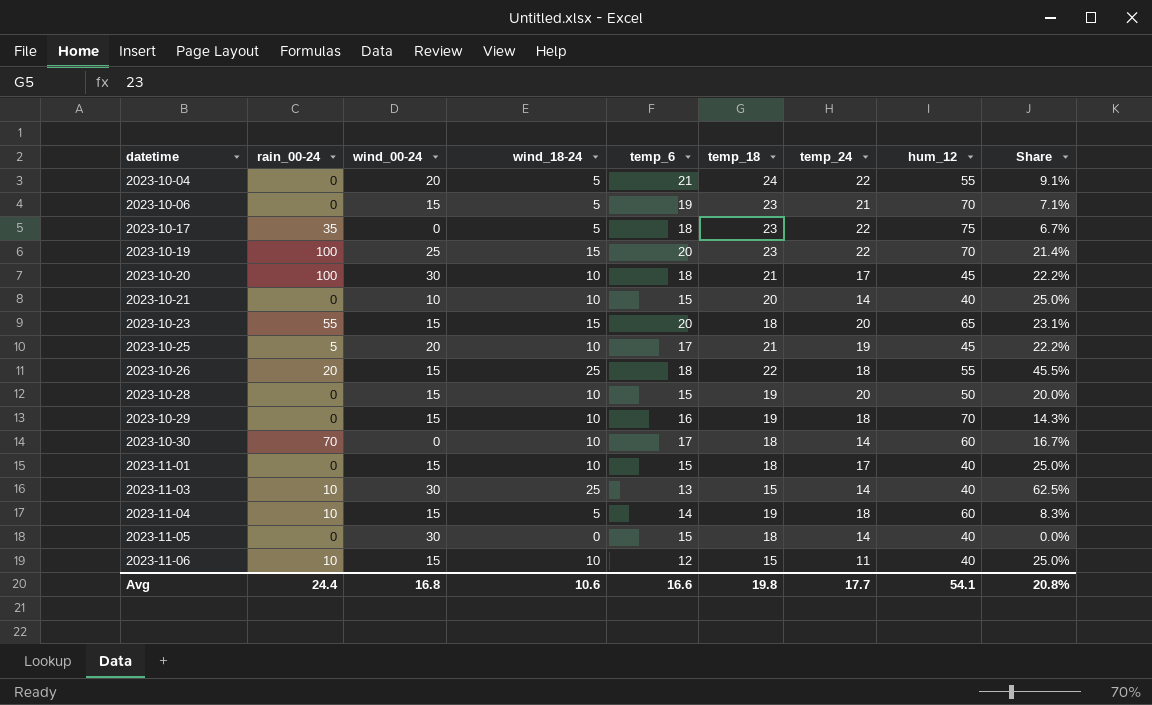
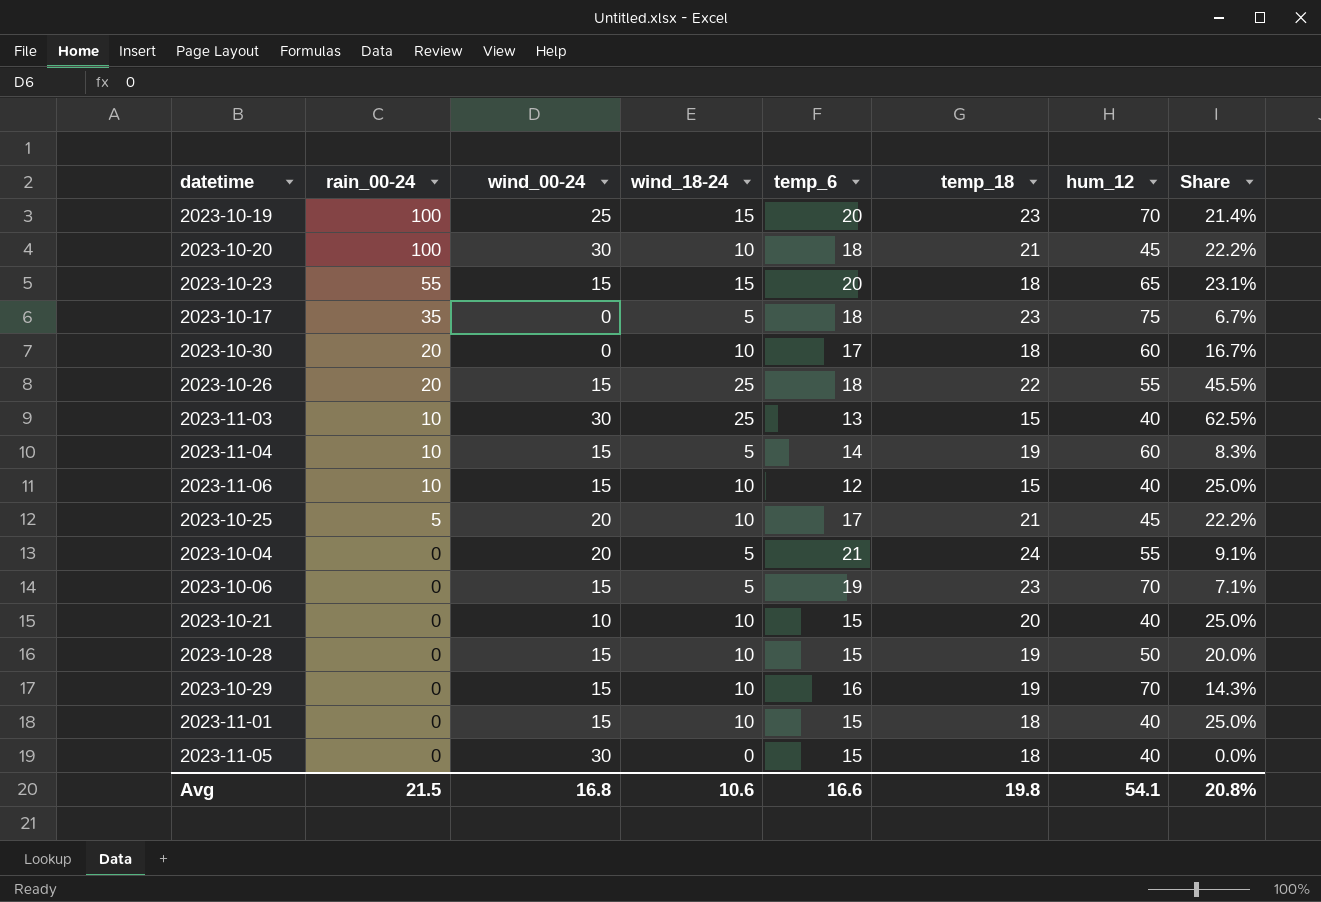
row order: datetime ascending -> rain_00-24 descending
column temp_24 | position: 7 -> none
2023-10-30 | rain_00-24: 70 -> 20
Avg | rain_00-24: 24.4 -> 21.5

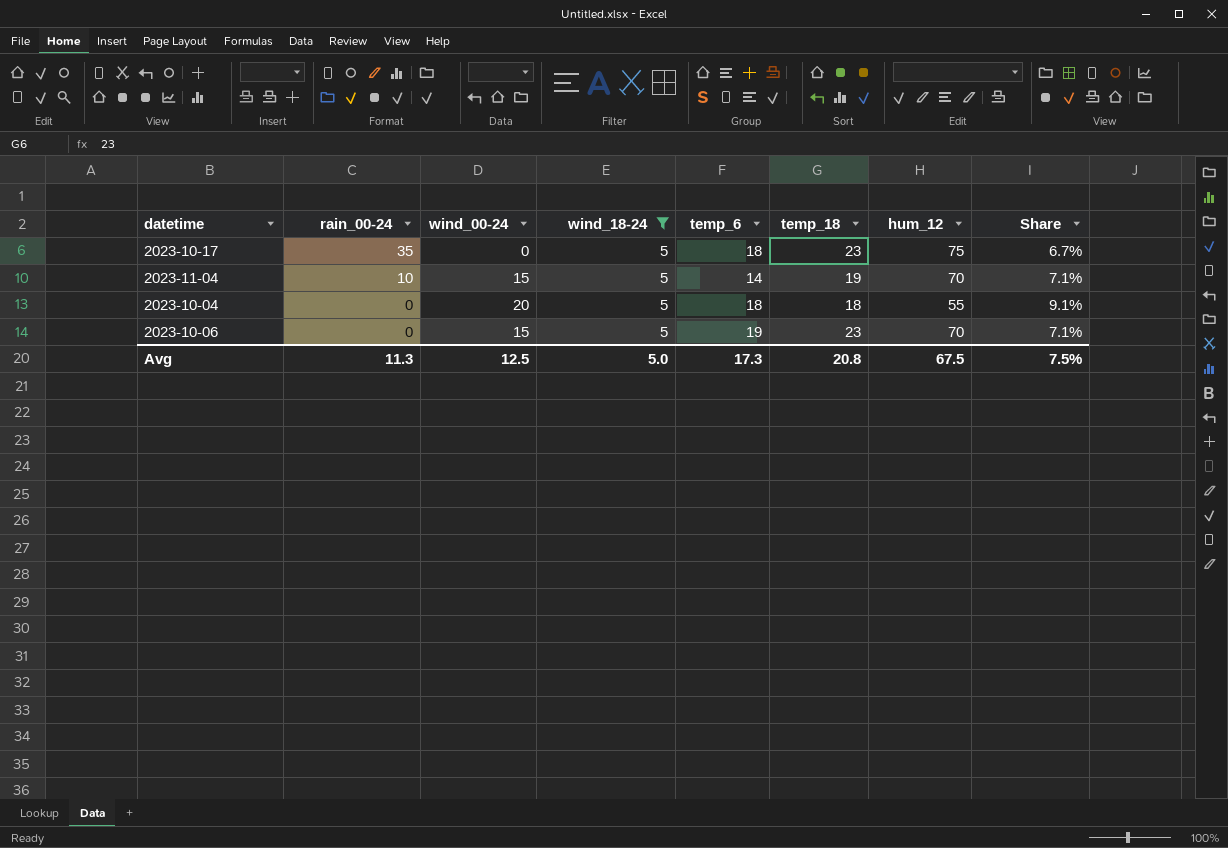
filter: none -> wind_18-24 = 5
2023-11-04 | hum_12: 60 -> 70
2023-11-04 | Share: 8.3% -> 7.1%
2023-10-04 | temp_6: 21 -> 18
2023-10-04 | temp_18: 24 -> 18
Avg | rain_00-24: 21.5 -> 11.3
Avg | wind_00-24: 16.8 -> 12.5
Avg | wind_18-24: 10.6 -> 5.0
Avg | temp_6: 16.6 -> 17.3
Avg | temp_18: 19.8 -> 20.8
Avg | hum_12: 54.1 -> 67.5
Avg | Share: 20.8% -> 7.5%

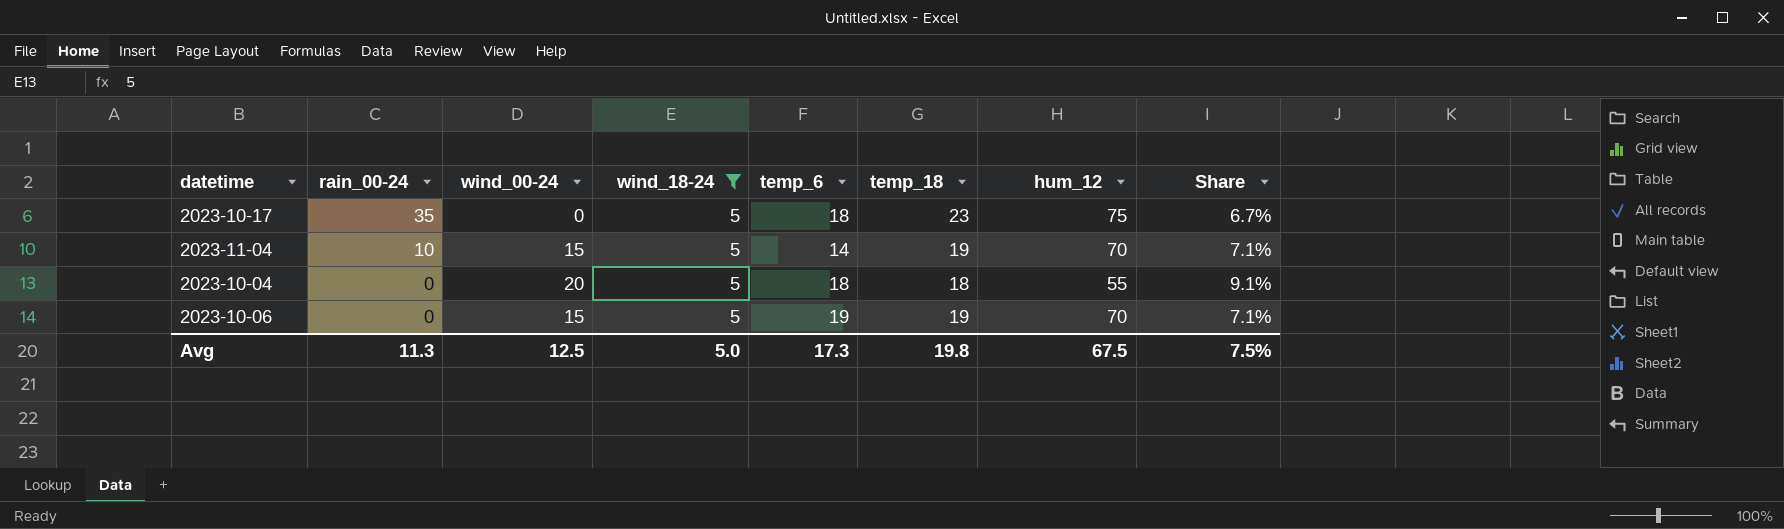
2023-10-06 | temp_18: 23 -> 19
Avg | temp_18: 20.8 -> 19.8

